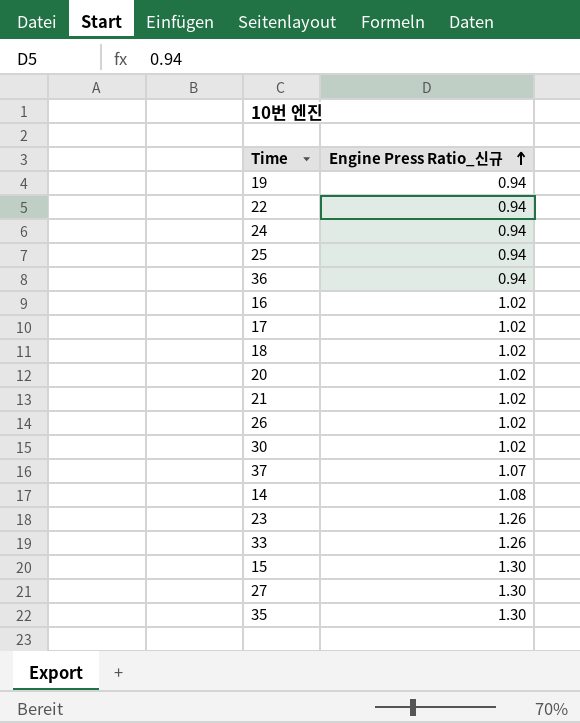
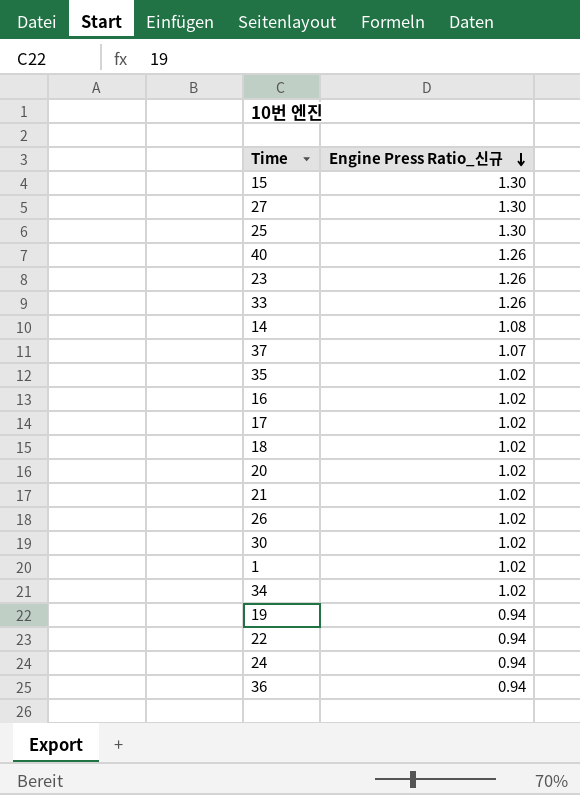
row order: Engine Press Ratio_신규 ascending -> Engine Press Ratio_신규 descending
25 | Engine Press Ratio_신규: 0.94 -> 1.30
row 40: none -> 1.26
35 | Engine Press Ratio_신규: 1.30 -> 1.02
row 1: none -> 1.02
row 34: none -> 1.02

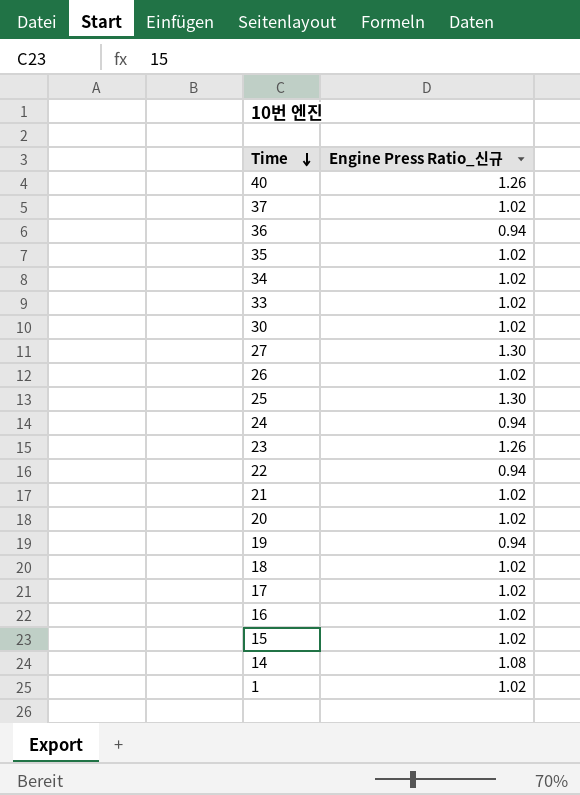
row order: Engine Press Ratio_신규 descending -> Time descending
37 | Engine Press Ratio_신규: 1.07 -> 1.02
33 | Engine Press Ratio_신규: 1.26 -> 1.02
15 | Engine Press Ratio_신규: 1.30 -> 1.02

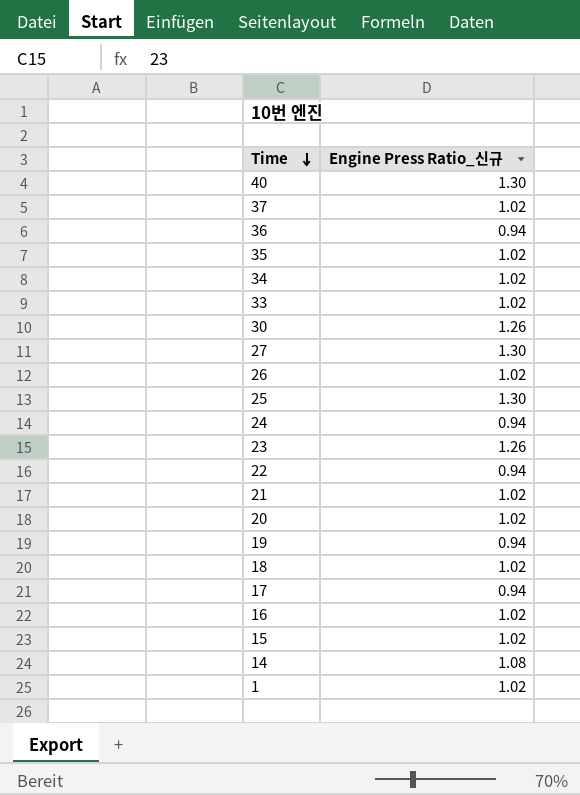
40 | Engine Press Ratio_신규: 1.26 -> 1.30
30 | Engine Press Ratio_신규: 1.02 -> 1.26
17 | Engine Press Ratio_신규: 1.02 -> 0.94

